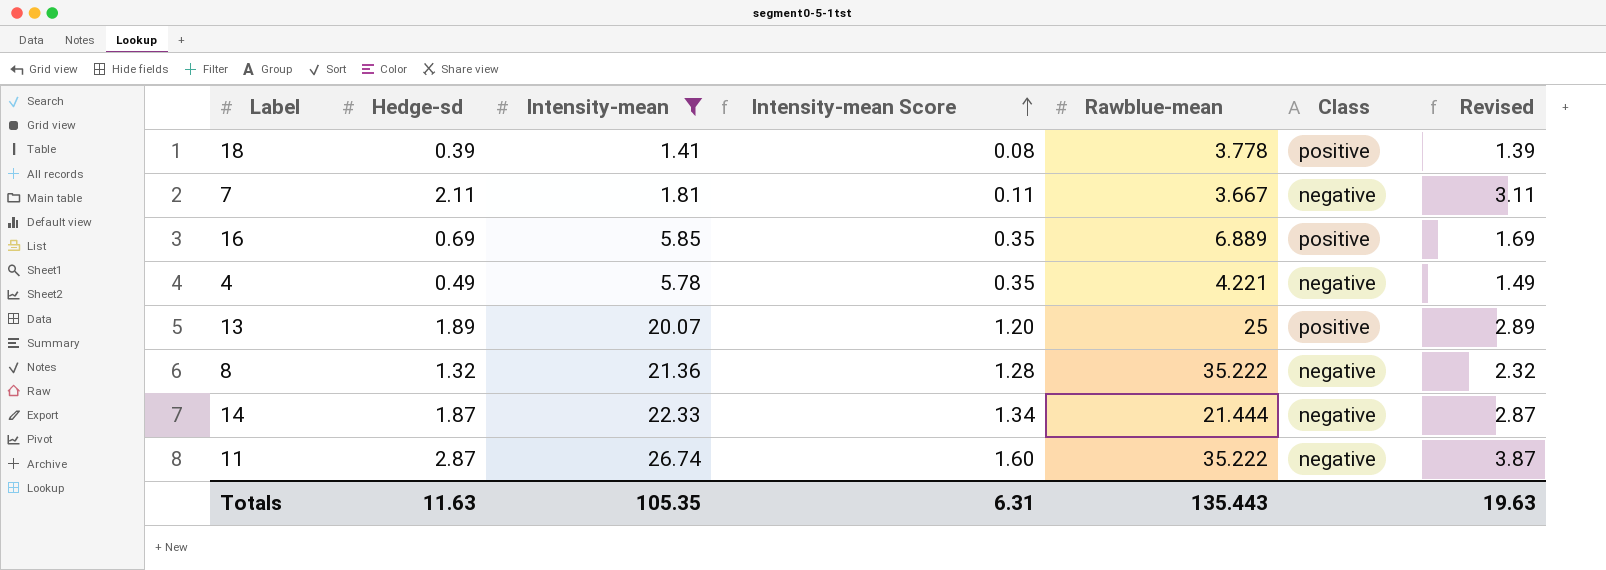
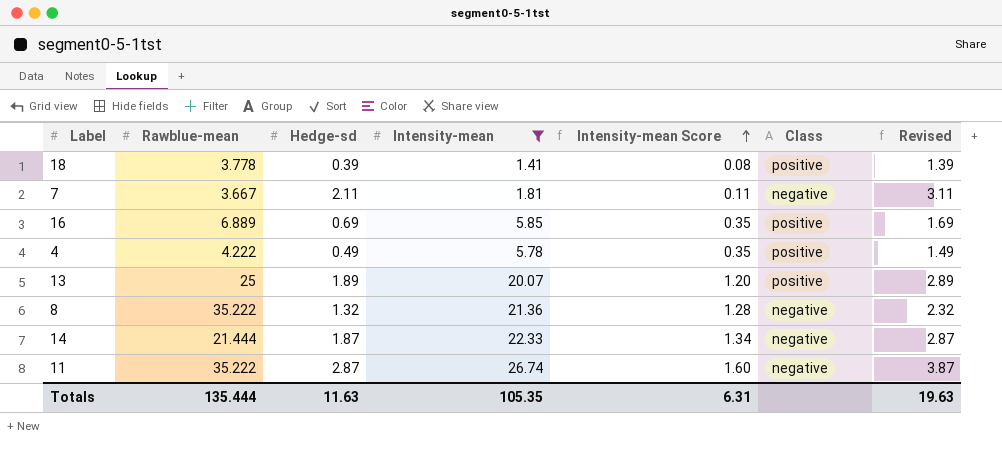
column Rawblue-mean | position: 5 -> 2
4 | Rawblue-mean: 4.221 -> 4.222
4 | Class: negative -> positive
Totals | Rawblue-mean: 135.443 -> 135.444

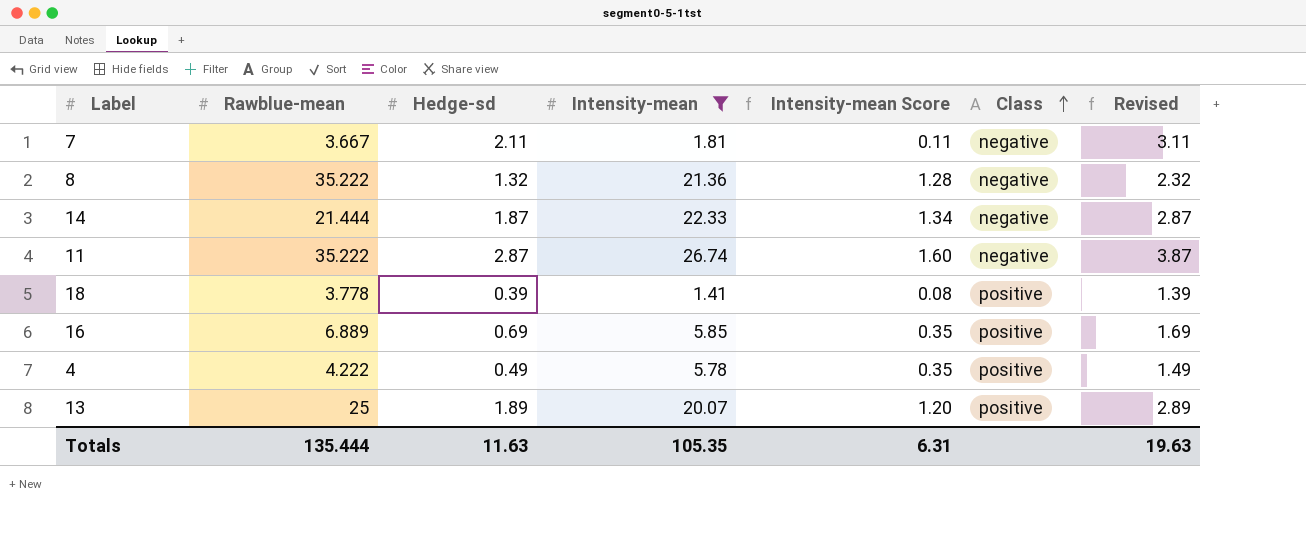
row order: Intensity-mean Score ascending -> Class ascending

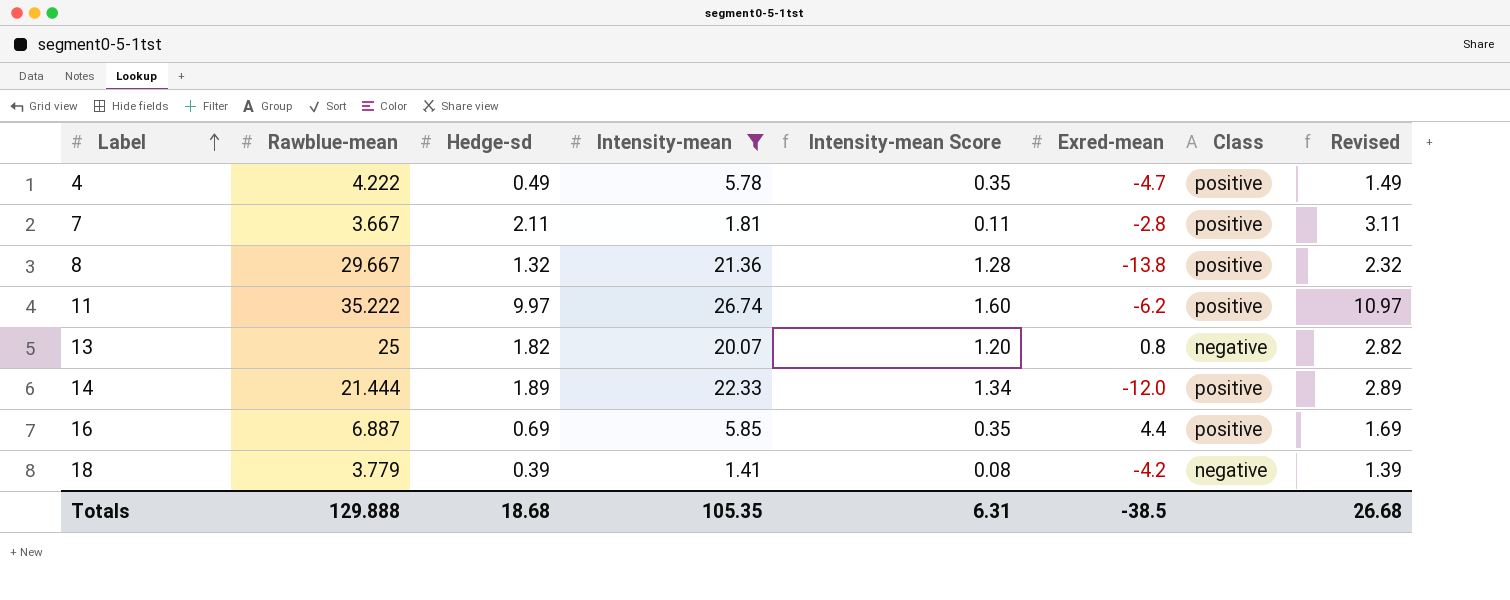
row order: Class ascending -> Label ascending
column Exred-mean | position: none -> 6
7 | Class: negative -> positive
8 | Rawblue-mean: 35.222 -> 29.667
8 | Class: negative -> positive
11 | Hedge-sd: 2.87 -> 9.97
11 | Class: negative -> positive
11 | Revised: 3.87 -> 10.97
13 | Hedge-sd: 1.89 -> 1.82
13 | Class: positive -> negative
13 | Revised: 2.89 -> 2.82
14 | Hedge-sd: 1.87 -> 1.89
14 | Class: negative -> positive
14 | Revised: 2.87 -> 2.89
16 | Rawblue-mean: 6.889 -> 6.887
18 | Rawblue-mean: 3.778 -> 3.779
18 | Class: positive -> negative
Totals | Rawblue-mean: 135.444 -> 129.888
Totals | Hedge-sd: 11.63 -> 18.68
Totals | Revised: 19.63 -> 26.68

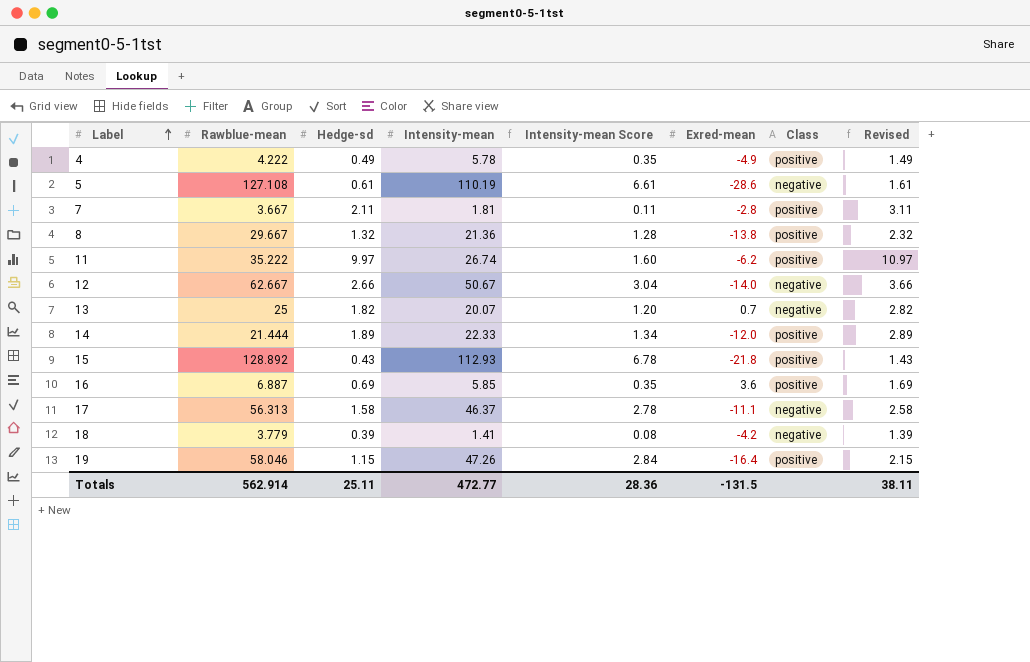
filter: Intensity-mean <= 26.74 -> none
4 | Exred-mean: -4.7 -> -4.9
13 | Exred-mean: 0.8 -> 0.7
16 | Exred-mean: 4.4 -> 3.6
Totals | Rawblue-mean: 129.888 -> 562.914
Totals | Hedge-sd: 18.68 -> 25.11
Totals | Intensity-mean: 105.35 -> 472.77
Totals | Intensity-mean Score: 6.31 -> 28.36
Totals | Exred-mean: -38.5 -> -131.5
Totals | Revised: 26.68 -> 38.11

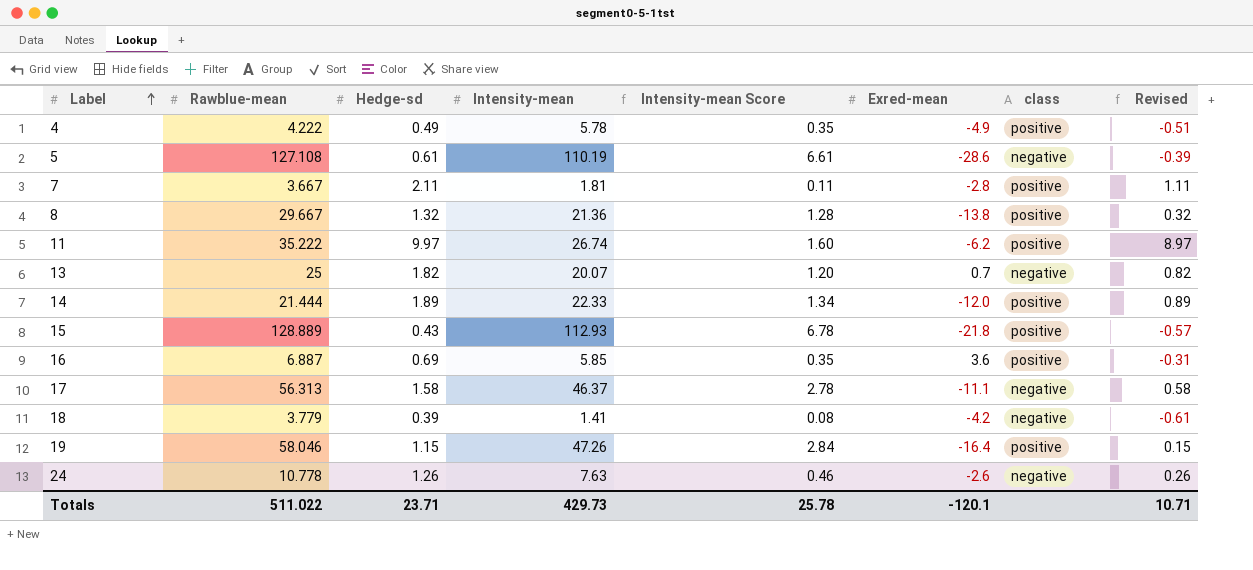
column name: Class -> class
column Revised | formula: [Hedge-sd] + 1 -> [Hedge-sd] - 1
row 12: 62.667 | 2.66 | 50.67 | 3.04 | -14.0 | negative | 3.66 -> none
15 | Rawblue-mean: 128.892 -> 128.889
row 24: none -> 10.778 | 1.26 | 7.63 | 0.46 | -2.6 | negative | 0.26
Totals | Rawblue-mean: 562.914 -> 511.022
Totals | Hedge-sd: 25.11 -> 23.71
Totals | Intensity-mean: 472.77 -> 429.73
Totals | Intensity-mean Score: 28.36 -> 25.78
Totals | Exred-mean: -131.5 -> -120.1
Totals | Revised: 38.11 -> 10.71

